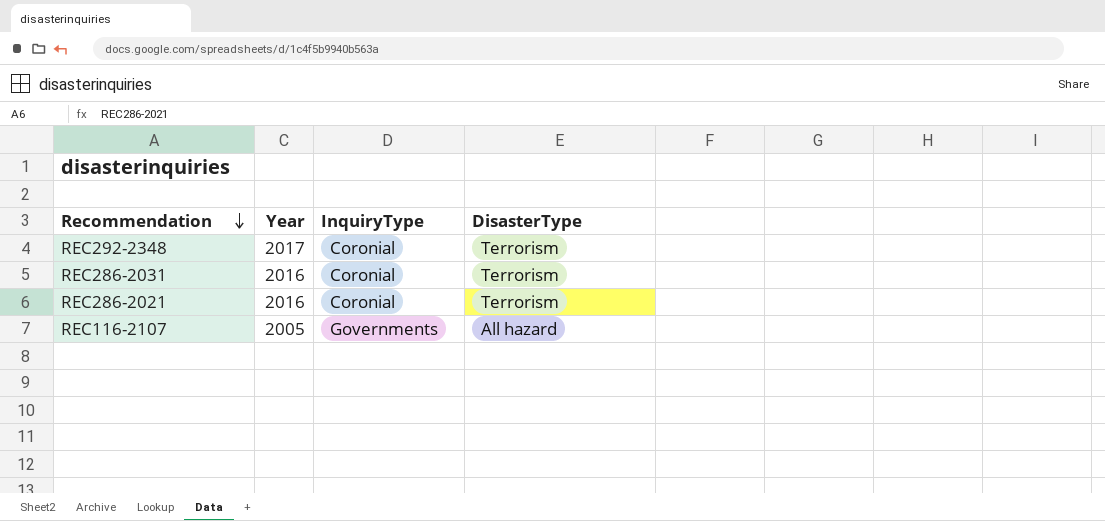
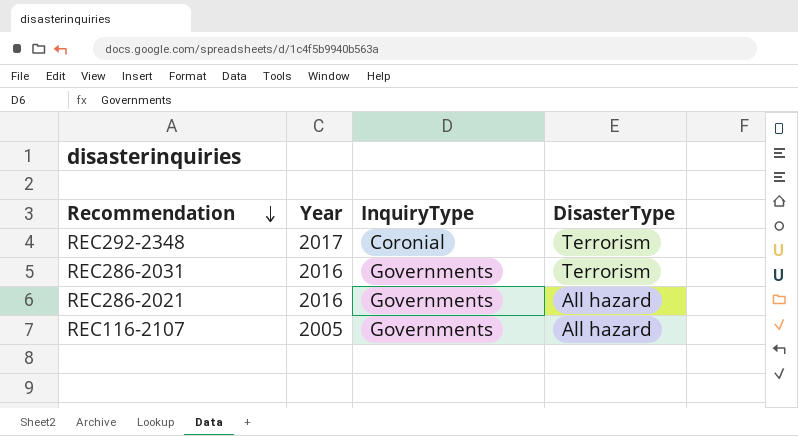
REC286-2031 | InquiryType: Coronial -> Governments
REC286-2021 | InquiryType: Coronial -> Governments
REC286-2021 | DisasterType: Terrorism -> All hazard

